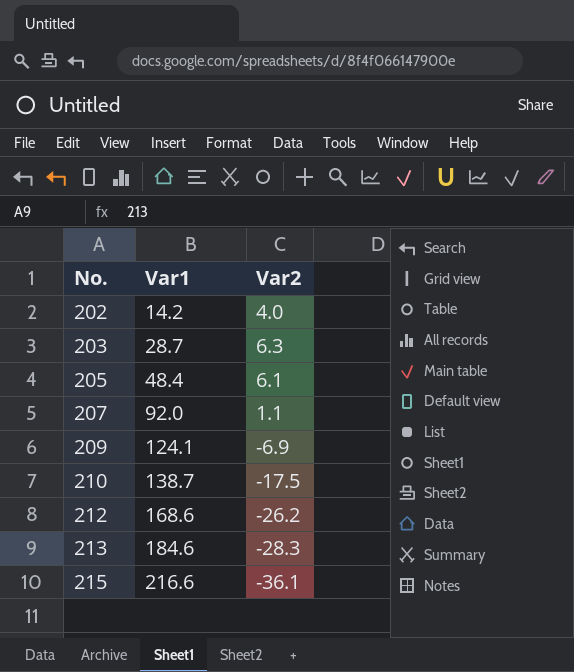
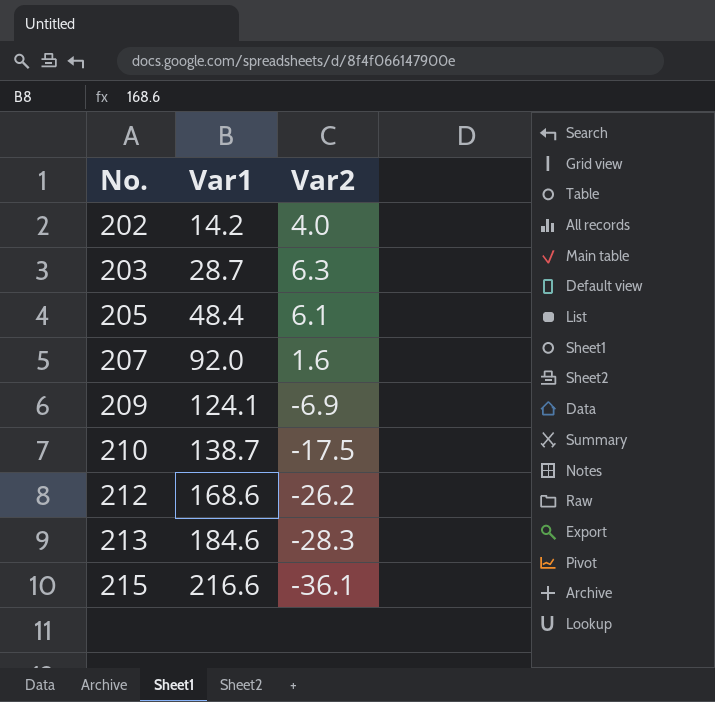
207 | Var2: 1.1 -> 1.6

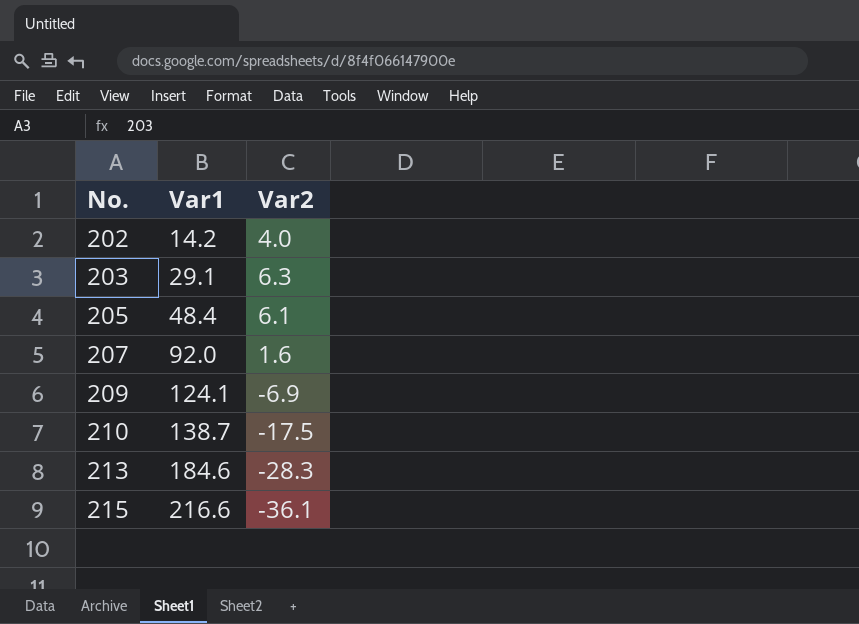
row 212: 168.6 | -26.2 -> none
203 | Var1: 28.7 -> 29.1

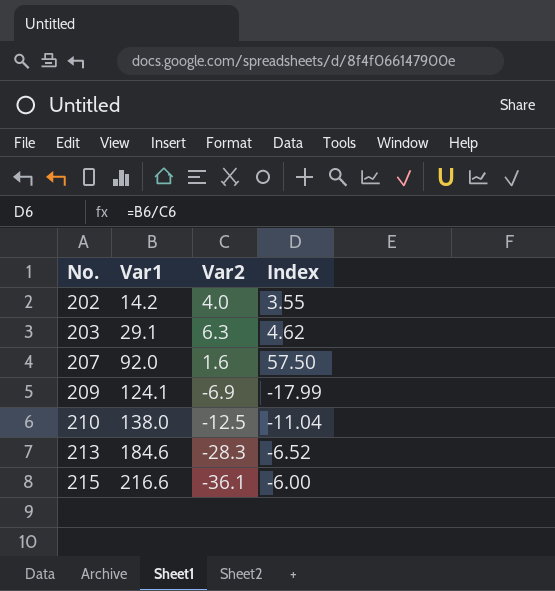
column Index | formula: none -> [Var1] / [Var2]
row 205: 48.4 | 6.1 -> none
210 | Var1: 138.7 -> 138.0
210 | Var2: -17.5 -> -12.5

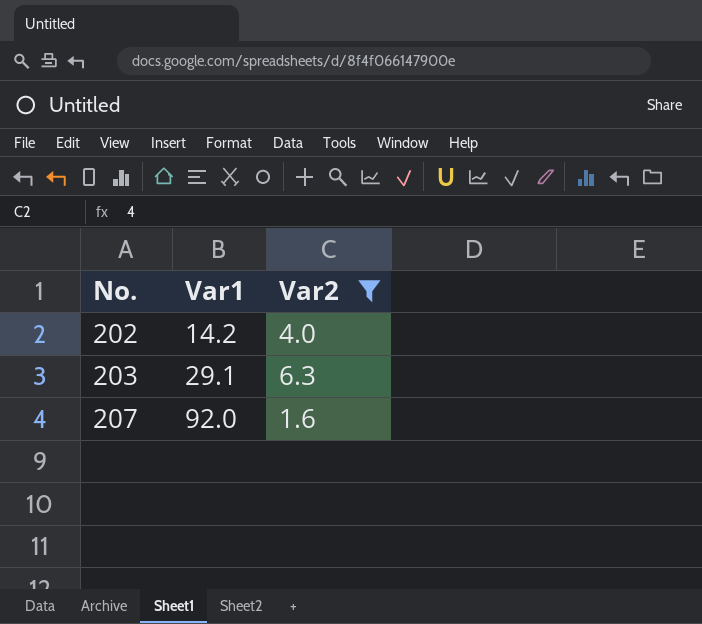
filter: none -> Var2 >= 1.6
column Index | formula: [Var1] / [Var2] -> none

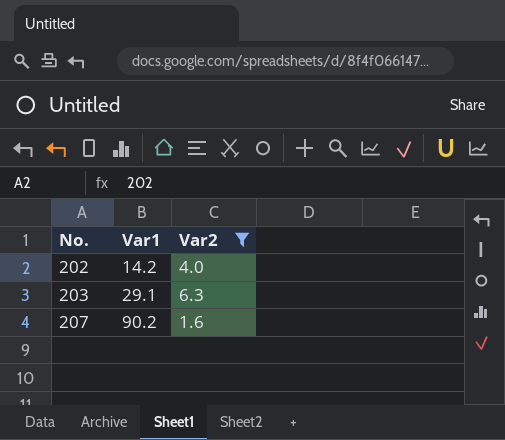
207 | Var1: 92.0 -> 90.2

